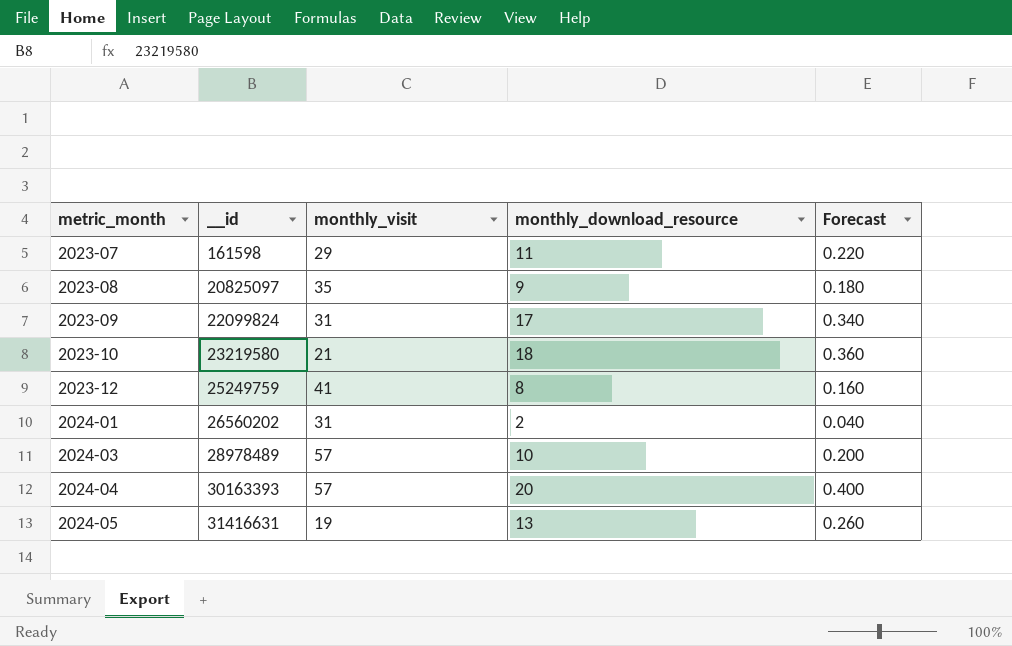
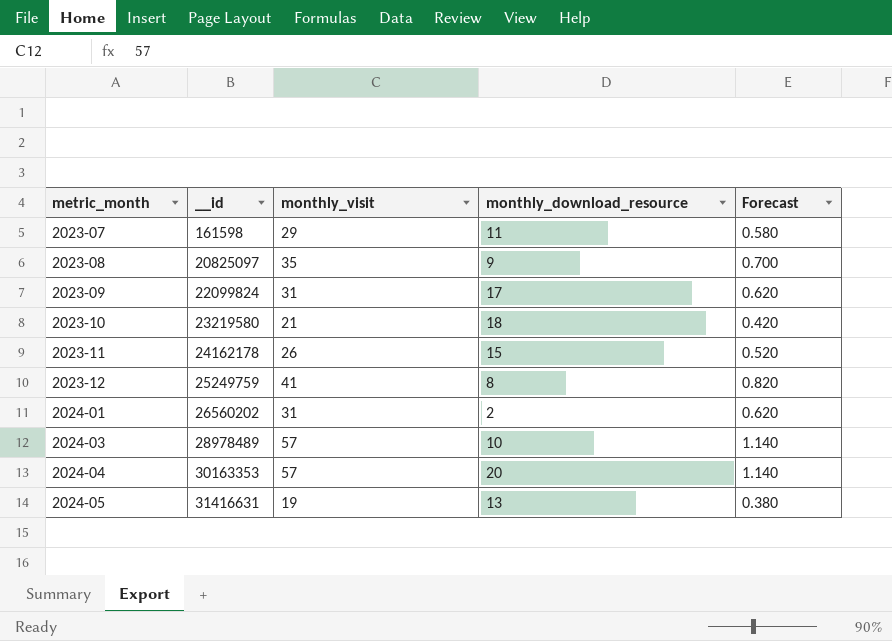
column Forecast | formula: [monthly_download_resource] * 0.02 -> [monthly_visit] * 0.02
row 2023-11: none -> 24162178 | 26 | 15 | 0.520
2024-04 | __id: 30163393 -> 30163353

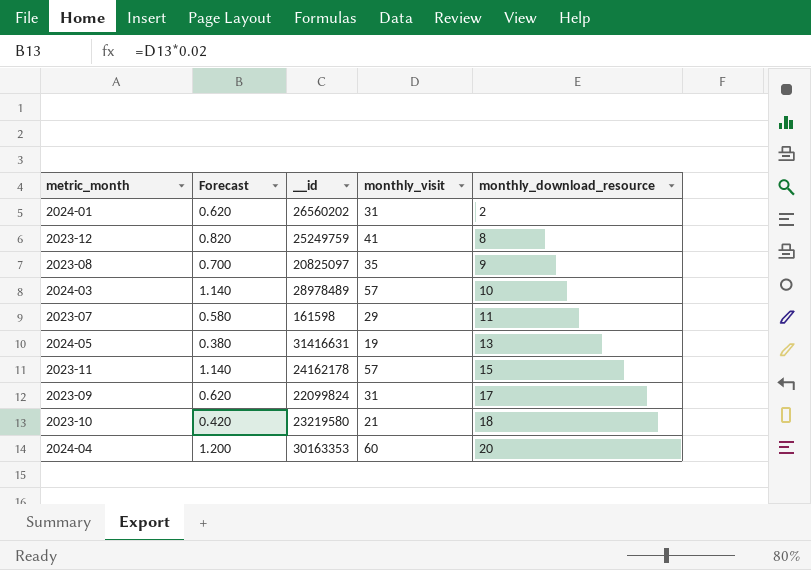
row order: metric_month ascending -> monthly_download_resource ascending
column Forecast | position: 5 -> 2
2023-11 | Forecast: 0.520 -> 1.140
2023-11 | monthly_visit: 26 -> 57
2024-04 | Forecast: 1.140 -> 1.200
2024-04 | monthly_visit: 57 -> 60

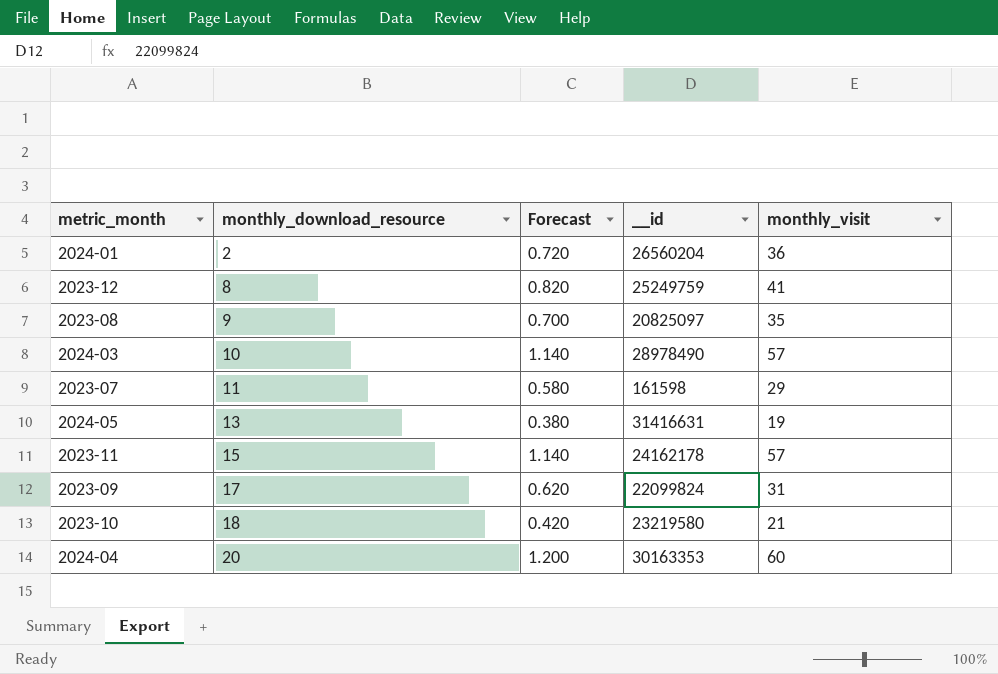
column monthly_download_resource | position: 5 -> 2
2024-01 | Forecast: 0.620 -> 0.720
2024-01 | __id: 26560202 -> 26560204
2024-01 | monthly_visit: 31 -> 36
2024-03 | __id: 28978489 -> 28978490

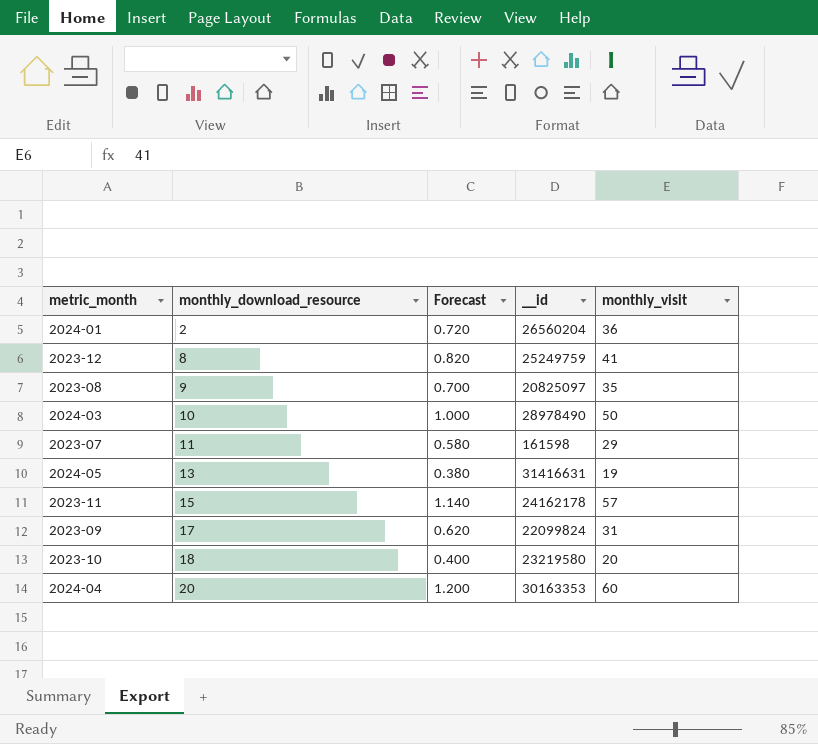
2024-03 | Forecast: 1.140 -> 1.000
2024-03 | monthly_visit: 57 -> 50
2023-10 | Forecast: 0.420 -> 0.400
2023-10 | monthly_visit: 21 -> 20

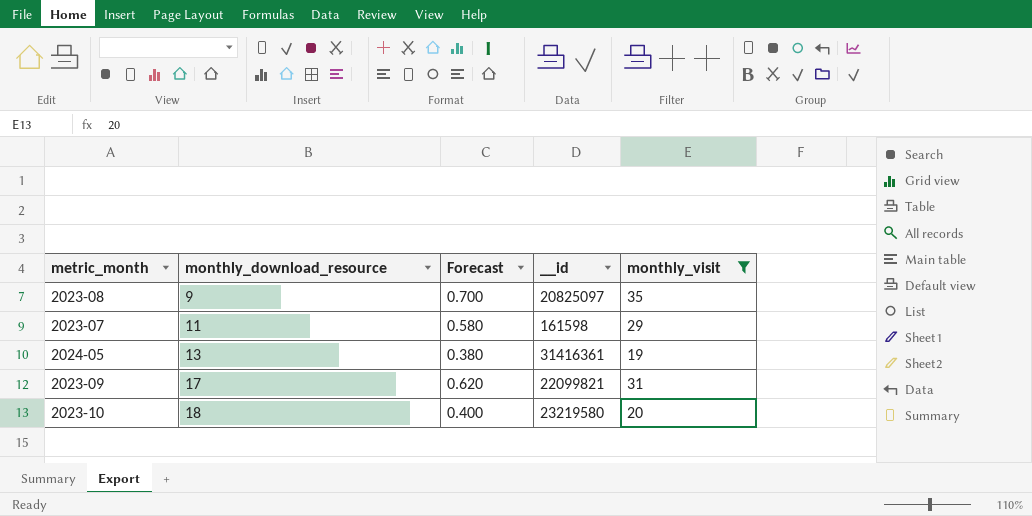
filter: none -> monthly_visit <= 35
2024-05 | __id: 31416631 -> 31416361
2023-09 | __id: 22099824 -> 22099821

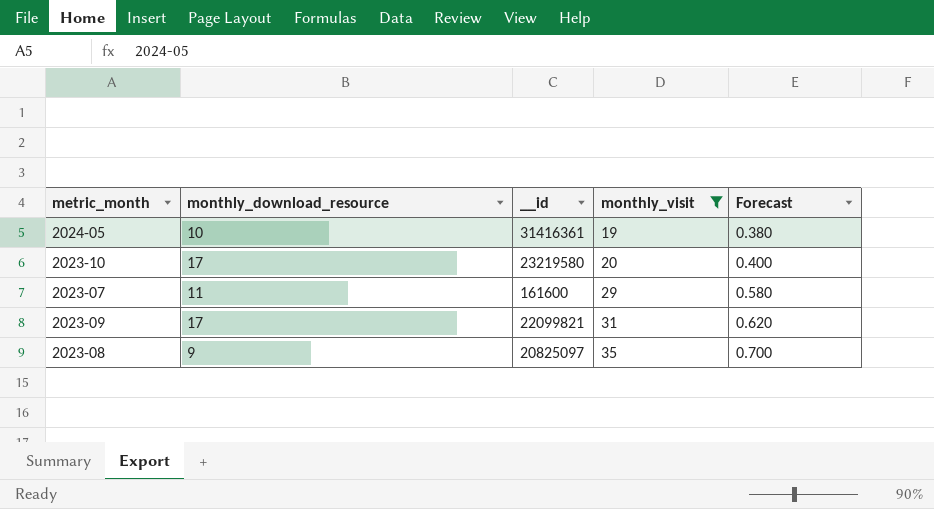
row order: monthly_download_resource ascending -> monthly_visit ascending
column Forecast | position: 3 -> 5
2024-05 | monthly_download_resource: 13 -> 10
2023-10 | monthly_download_resource: 18 -> 17
2023-07 | __id: 161598 -> 161600

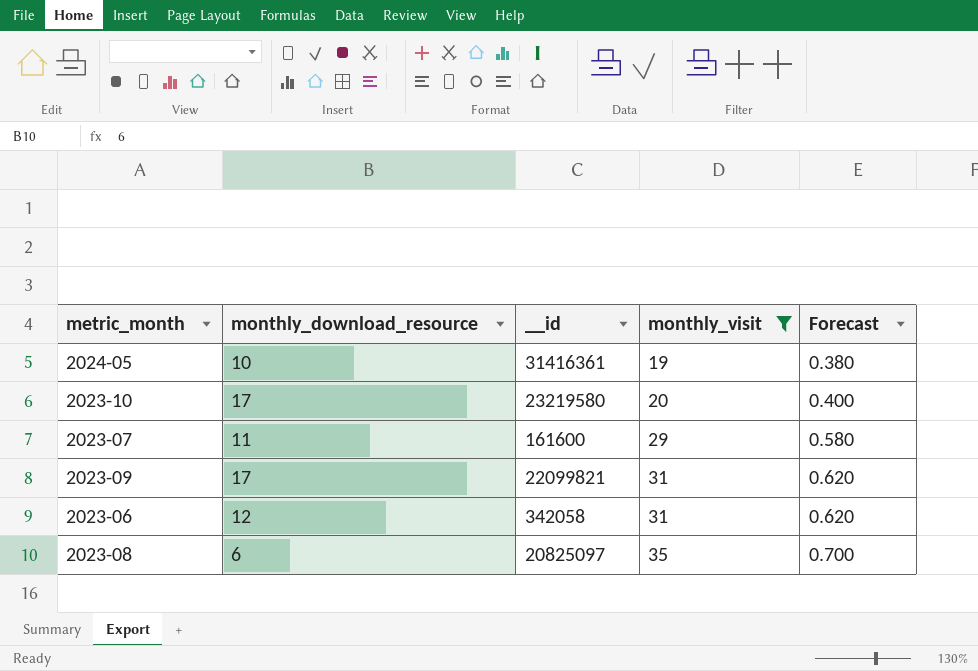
row 2023-06: none -> 12 | 342058 | 31 | 0.620
2023-08 | monthly_download_resource: 9 -> 6

